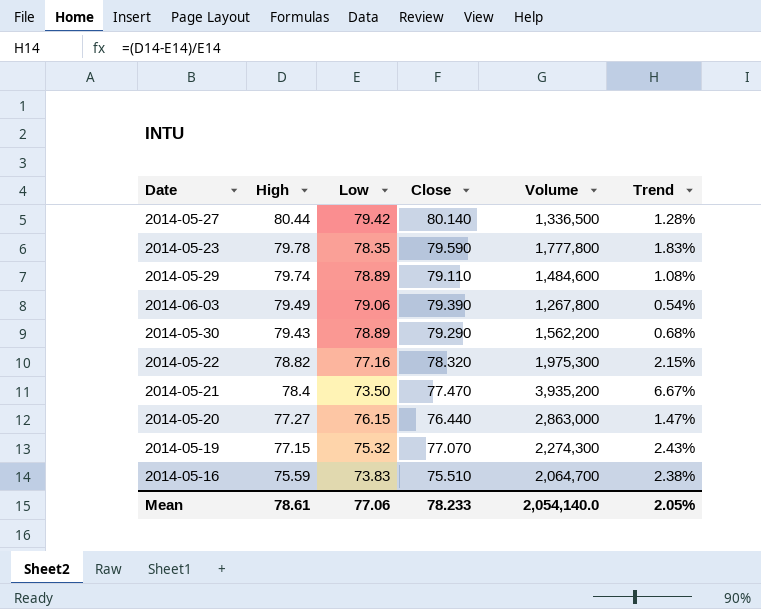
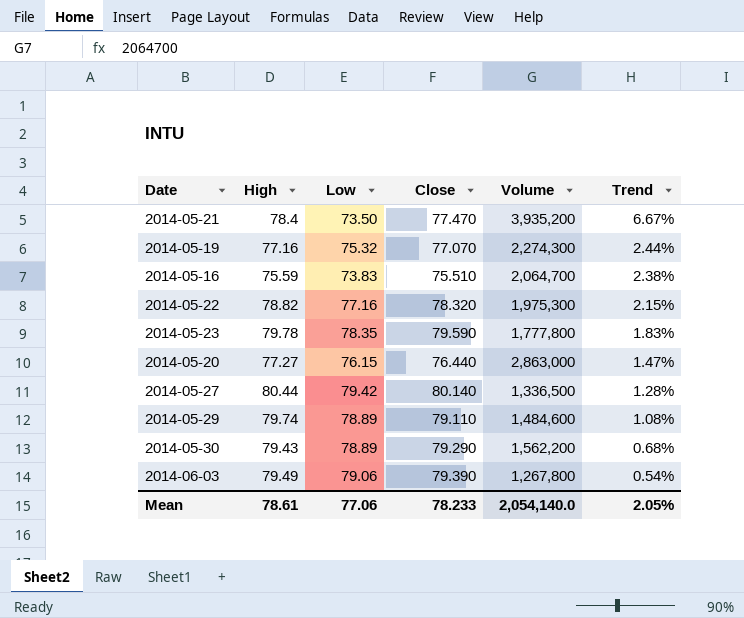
row order: High descending -> Trend descending
2014-05-19 | High: 77.15 -> 77.16
2014-05-19 | Trend: 2.43% -> 2.44%

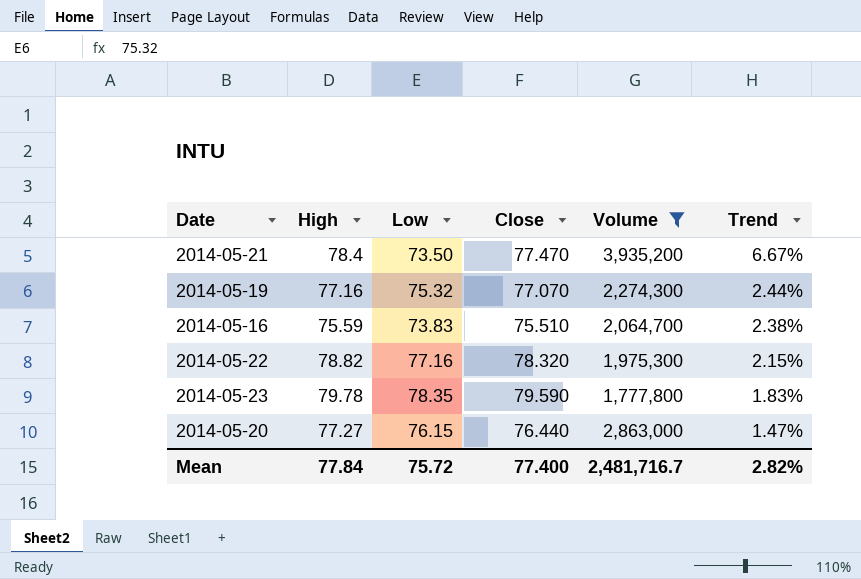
filter: none -> Volume >= 1,777,800
Mean | High: 78.61 -> 77.84
Mean | Low: 77.06 -> 75.72
Mean | Close: 78.233 -> 77.400
Mean | Volume: 2,054,140.0 -> 2,481,716.7
Mean | Trend: 2.05% -> 2.82%

